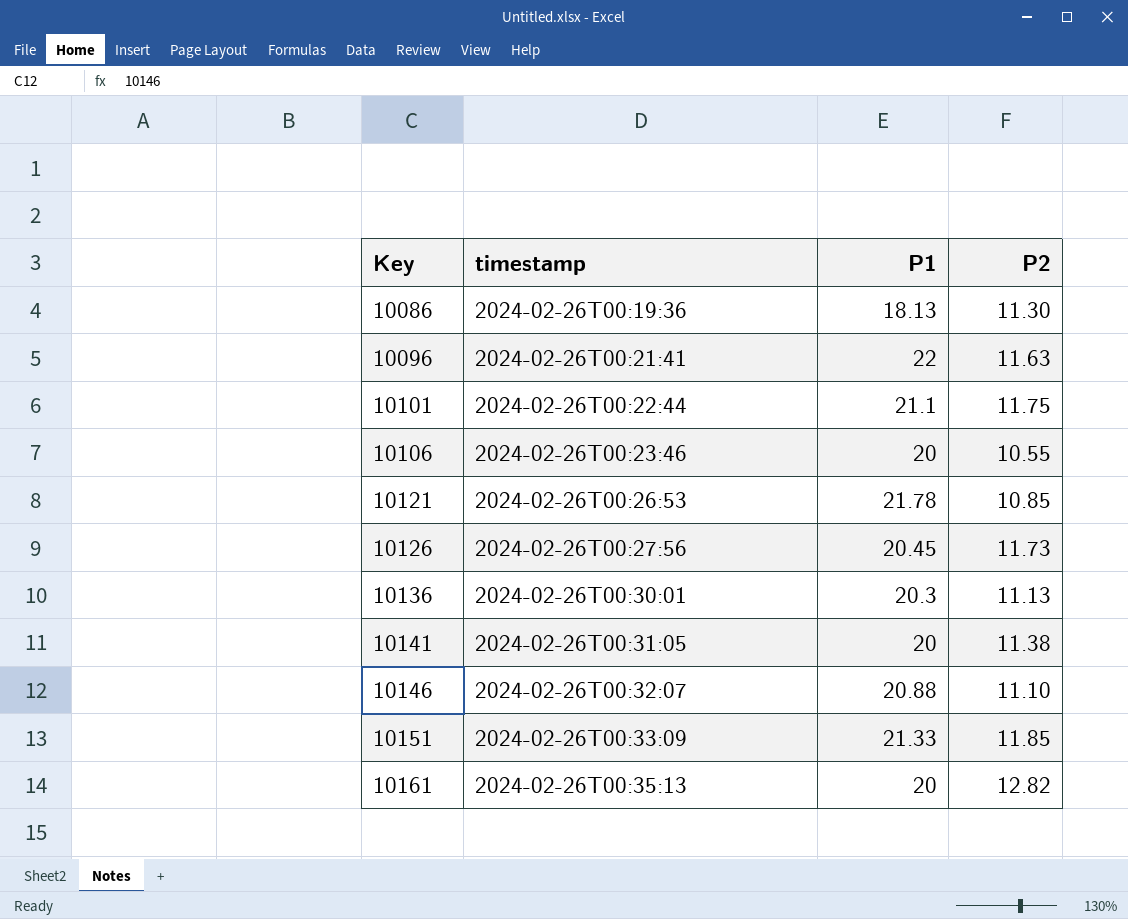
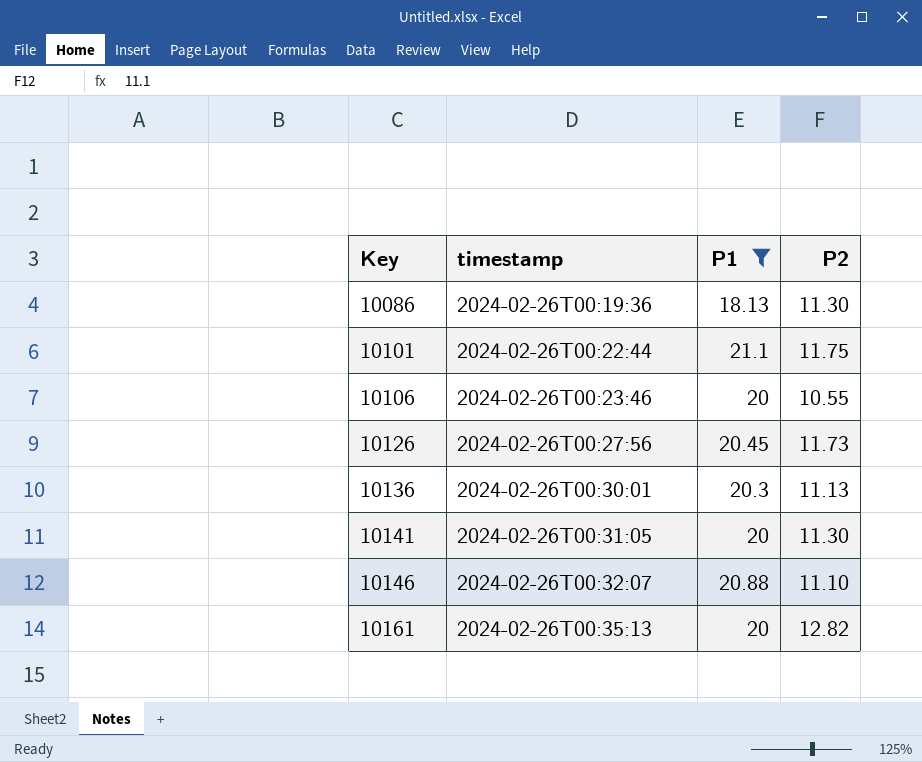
filter: none -> P1 <= 21.1
10141 | P2: 11.38 -> 11.30

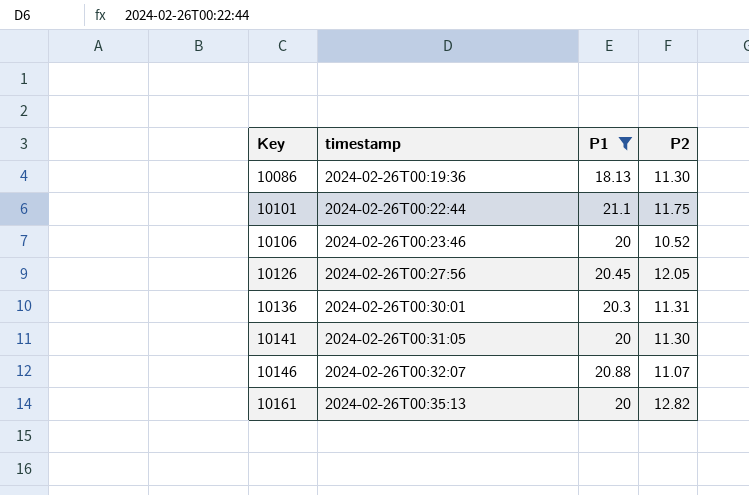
10106 | P2: 10.55 -> 10.52
10126 | P2: 11.73 -> 12.05
10136 | P2: 11.13 -> 11.31
10146 | P2: 11.10 -> 11.07

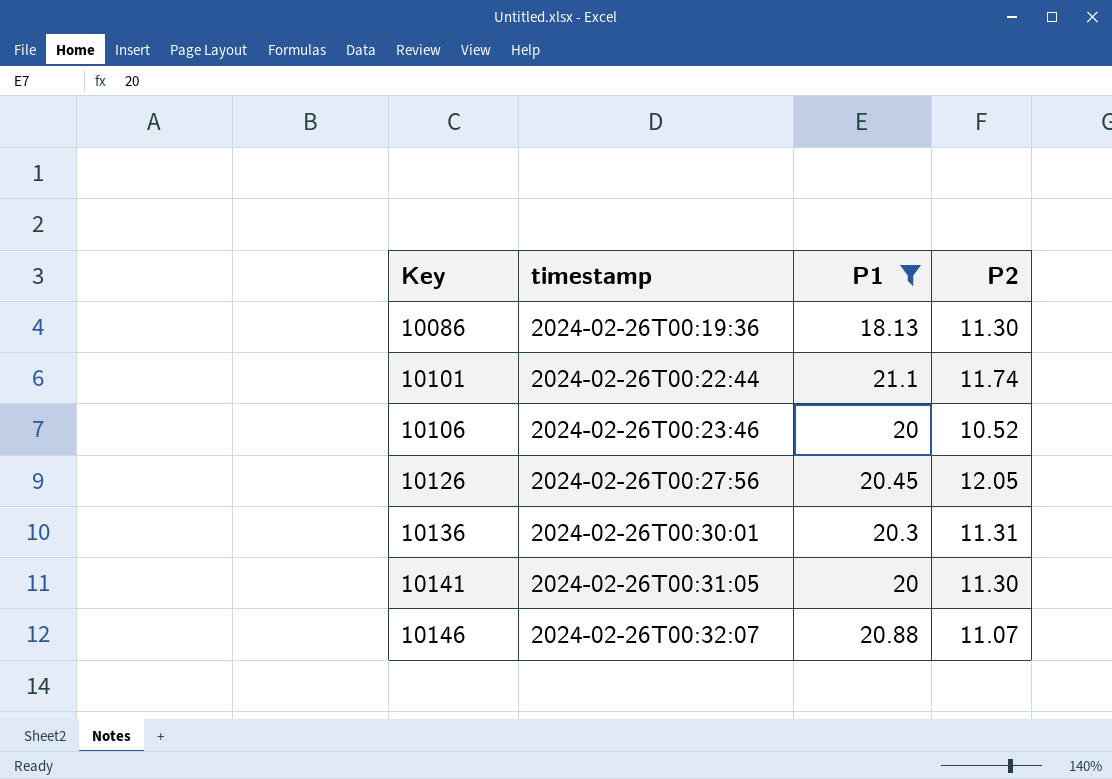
row 10161: 2024-02-26T00:35:13 | 20 | 12.82 -> none
10101 | P2: 11.75 -> 11.74

